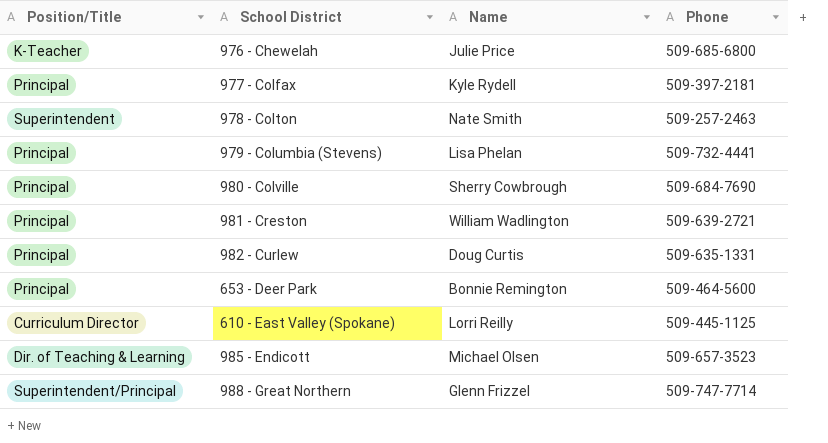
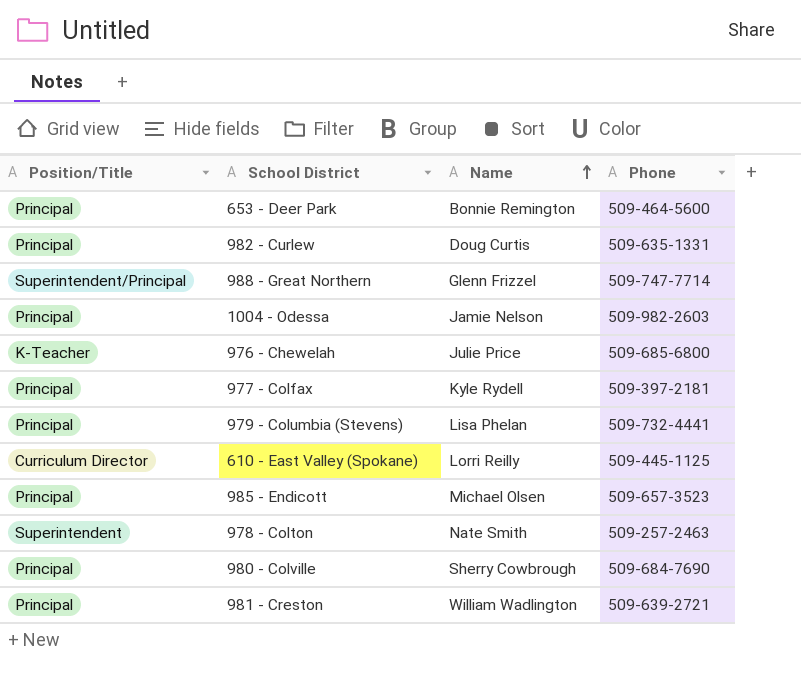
row order: none -> Name ascending
row 1004 - Odessa: none -> Principal | Jamie Nelson | 509-982-2603
985 - Endicott | Position/Title: Dir. of Teaching & Learning -> Principal

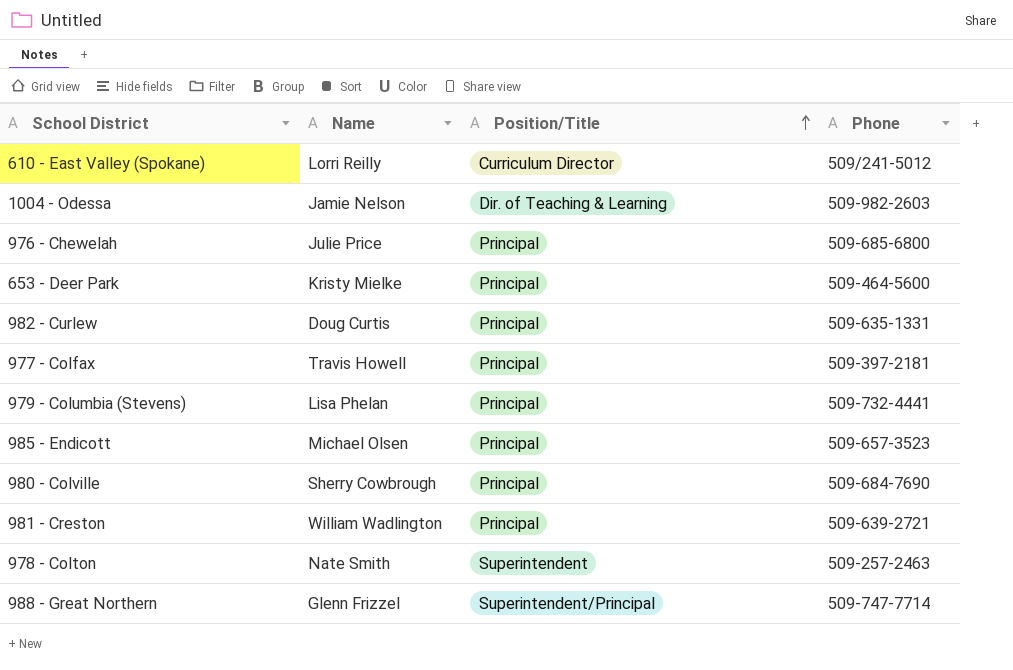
row order: Name ascending -> Position/Title ascending
column Position/Title | position: 1 -> 3
610 - East Valley (Spokane) | Phone: 509-445-1125 -> 509/241-5012
1004 - Odessa | Position/Title: Principal -> Dir. of Teaching & Learning
976 - Chewelah | Position/Title: K-Teacher -> Principal
653 - Deer Park | Name: Bonnie Remington -> Kristy Mielke
977 - Colfax | Name: Kyle Rydell -> Travis Howell

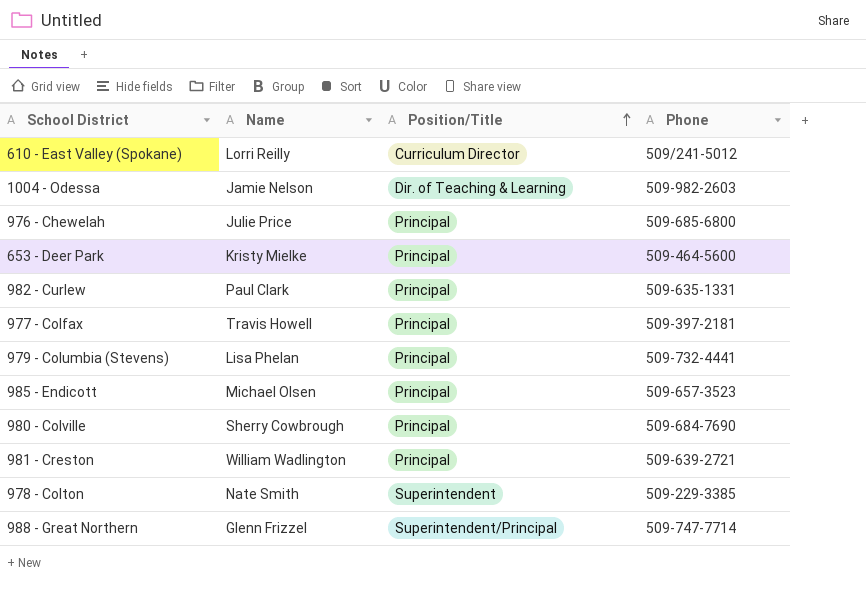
982 - Curlew | Name: Doug Curtis -> Paul Clark
978 - Colton | Phone: 509-257-2463 -> 509-229-3385

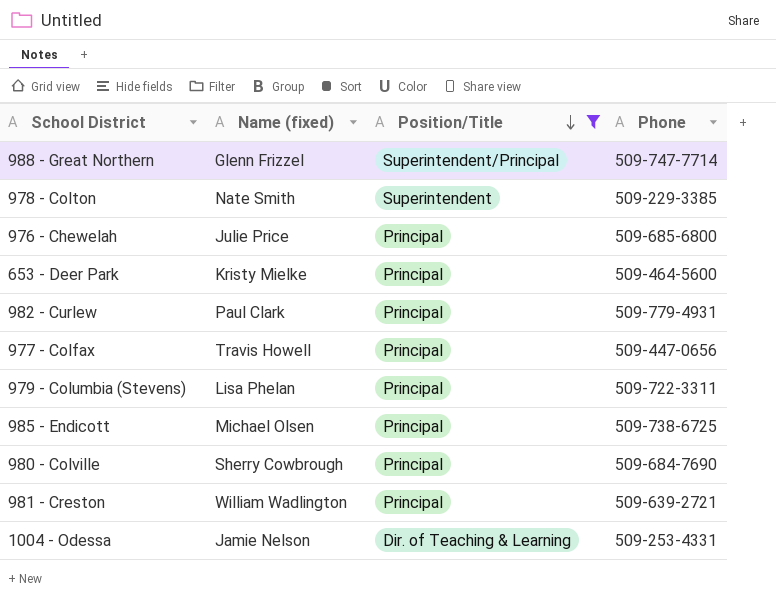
filter: none -> Position/Title != Curriculum Director
row order: Position/Title ascending -> Position/Title descending
column name: Name -> Name (fixed)
982 - Curlew | Phone: 509-635-1331 -> 509-779-4931
977 - Colfax | Phone: 509-397-2181 -> 509-447-0656
979 - Columbia (Stevens) | Phone: 509-732-4441 -> 509-722-3311
985 - Endicott | Phone: 509-657-3523 -> 509-738-6725
1004 - Odessa | Phone: 509-982-2603 -> 509-253-4331

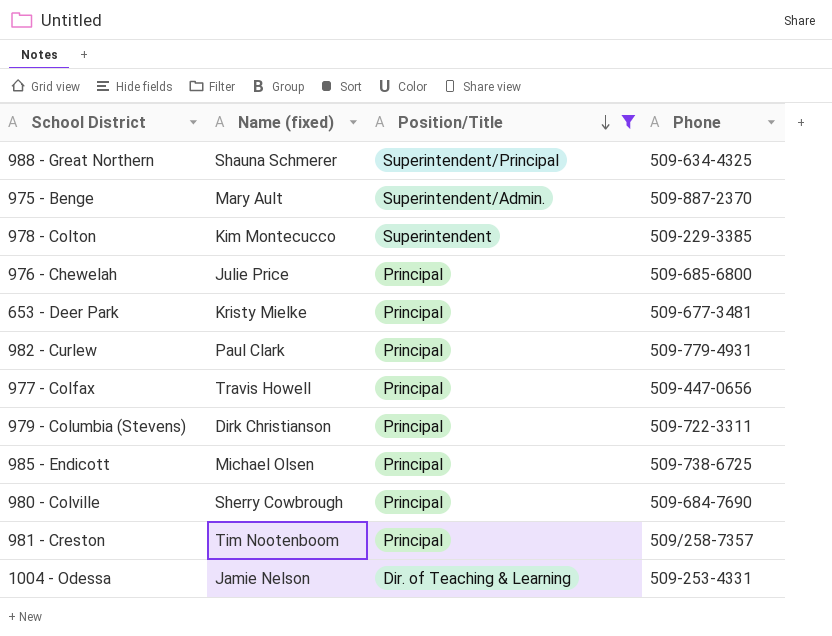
988 - Great Northern | Name (fixed): Glenn Frizzel -> Shauna Schmerer
988 - Great Northern | Phone: 509-747-7714 -> 509-634-4325
row 975 - Benge: none -> Mary Ault | Superintendent/Admin. | 509-887-2370
978 - Colton | Name (fixed): Nate Smith -> Kim Montecucco
653 - Deer Park | Phone: 509-464-5600 -> 509-677-3481
979 - Columbia (Stevens) | Name (fixed): Lisa Phelan -> Dirk Christianson
981 - Creston | Name (fixed): William Wadlington -> Tim Nootenboom
981 - Creston | Phone: 509-639-2721 -> 509/258-7357

